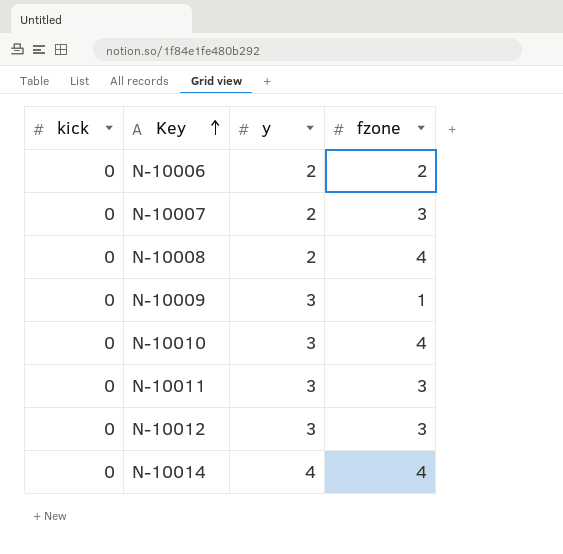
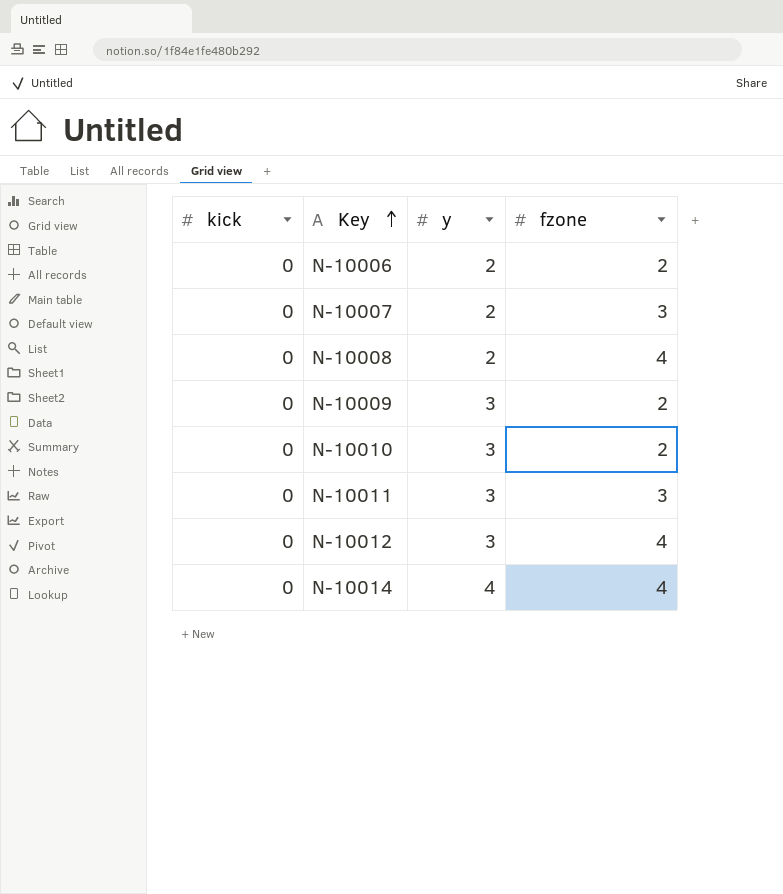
N-10009 | fzone: 1 -> 2
N-10010 | fzone: 4 -> 2
N-10012 | fzone: 3 -> 4

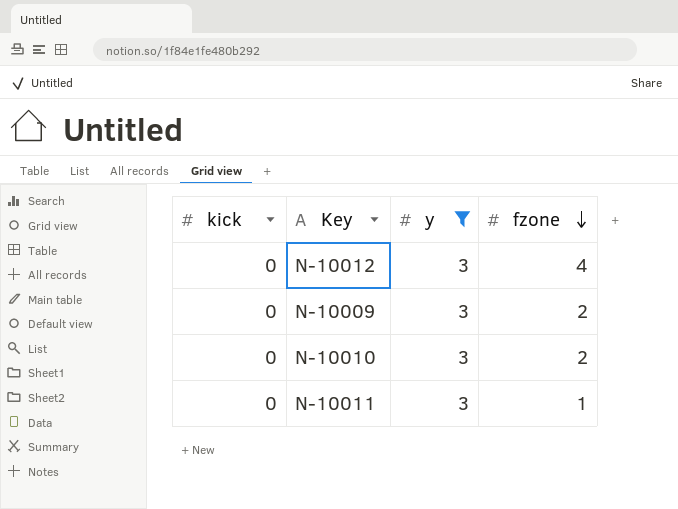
filter: none -> y = 3
row order: Key ascending -> fzone descending
N-10011 | fzone: 3 -> 1

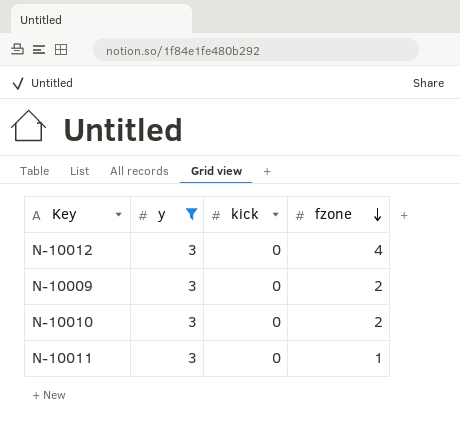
column kick | position: 1 -> 3

